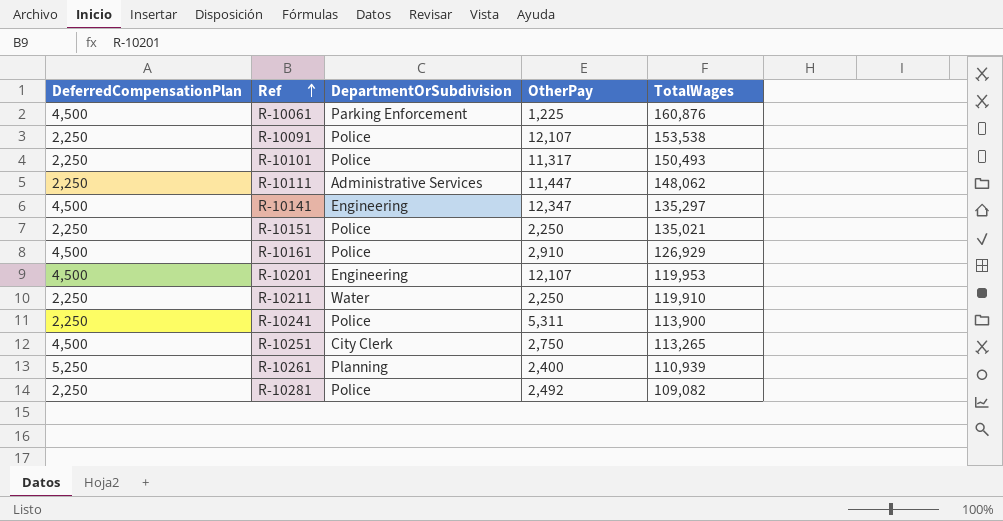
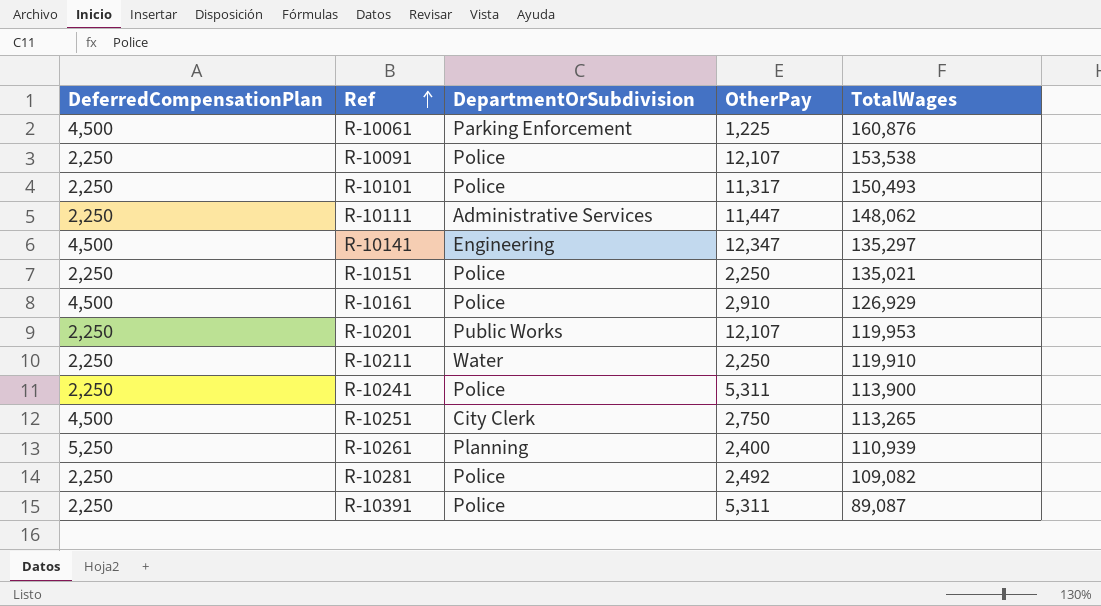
R-10201 | DeferredCompensationPlan: 4,500 -> 2,250
R-10201 | DepartmentOrSubdivision: Engineering -> Public Works
row R-10391: none -> 2,250 | Police | 5,311 | 89,087

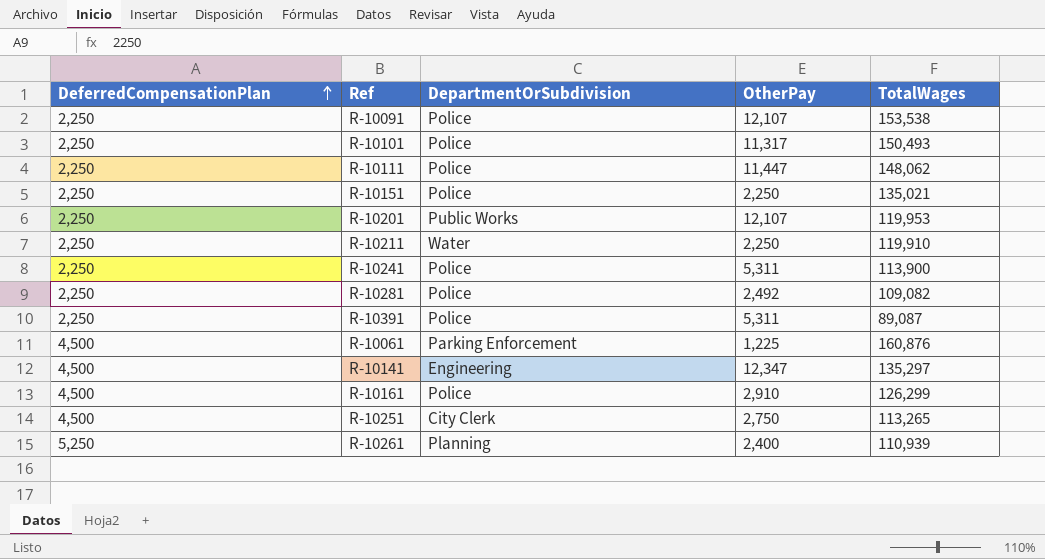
row order: Ref ascending -> DeferredCompensationPlan ascending
R-10111 | DepartmentOrSubdivision: Administrative Services -> Police
R-10161 | TotalWages: 126,929 -> 126,299

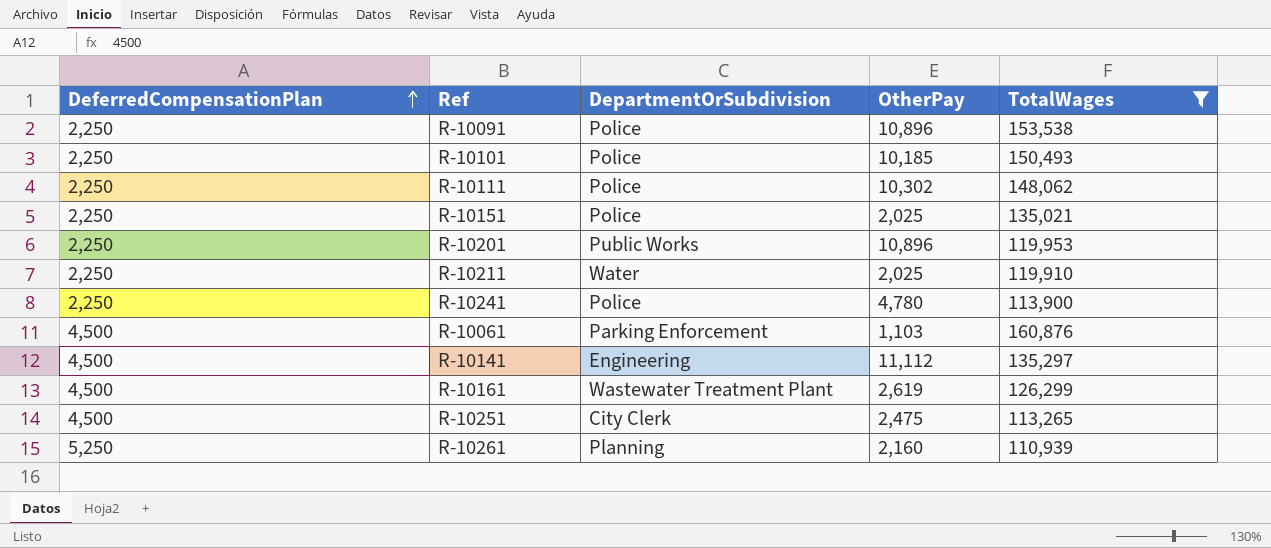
filter: none -> TotalWages >= 110,939
R-10091 | OtherPay: 12,107 -> 10,896
R-10101 | OtherPay: 11,317 -> 10,185
R-10111 | OtherPay: 11,447 -> 10,302
R-10151 | OtherPay: 2,250 -> 2,025
R-10201 | OtherPay: 12,107 -> 10,896
R-10211 | OtherPay: 2,250 -> 2,025
R-10241 | OtherPay: 5,311 -> 4,780
R-10061 | OtherPay: 1,225 -> 1,103
R-10141 | OtherPay: 12,347 -> 11,112
R-10161 | DepartmentOrSubdivision: Police -> Wastewater Treatment Plant
R-10161 | OtherPay: 2,910 -> 2,619
R-10251 | OtherPay: 2,750 -> 2,475
R-10261 | OtherPay: 2,400 -> 2,160

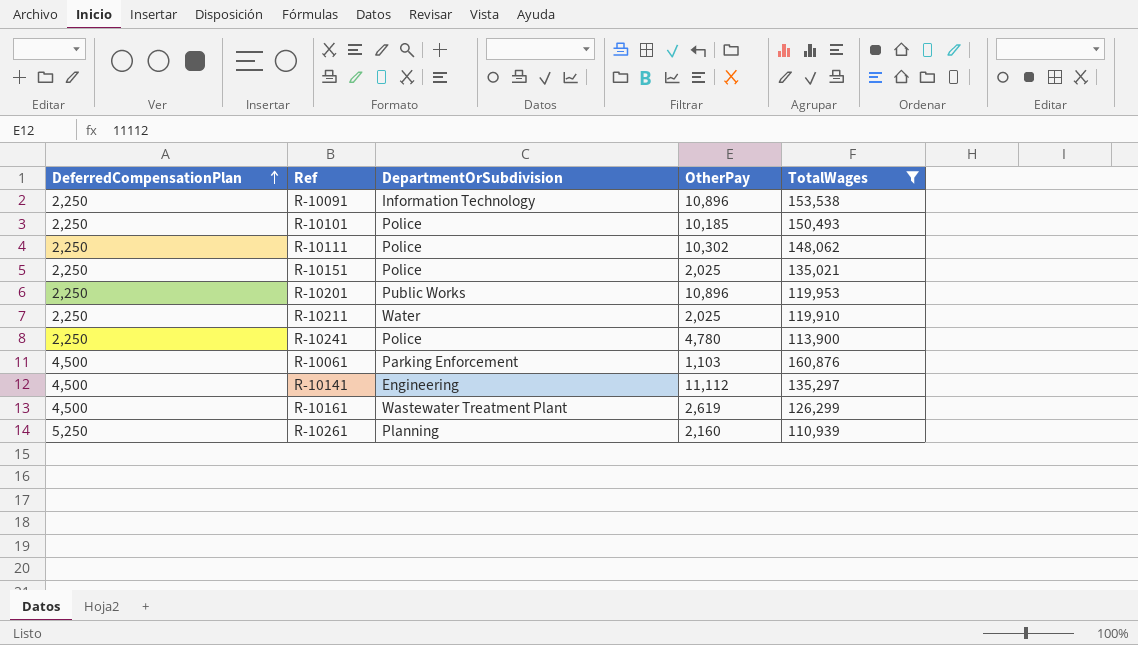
row R-10251: 4,500 | City Clerk | 2,475 | 113,265 -> none
R-10091 | DepartmentOrSubdivision: Police -> Information Technology

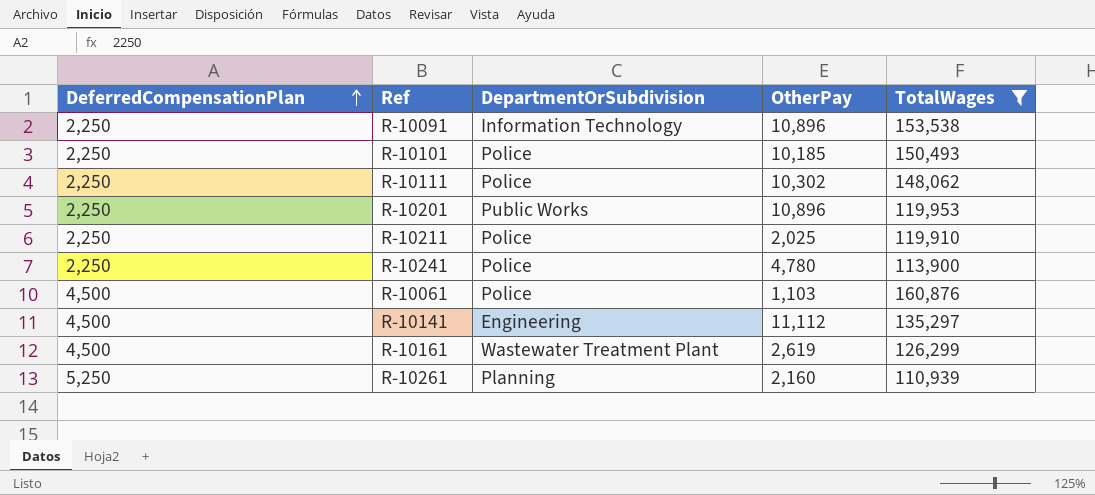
row R-10151: 2,250 | Police | 2,025 | 135,021 -> none
R-10211 | DepartmentOrSubdivision: Water -> Police
R-10061 | DepartmentOrSubdivision: Parking Enforcement -> Police

